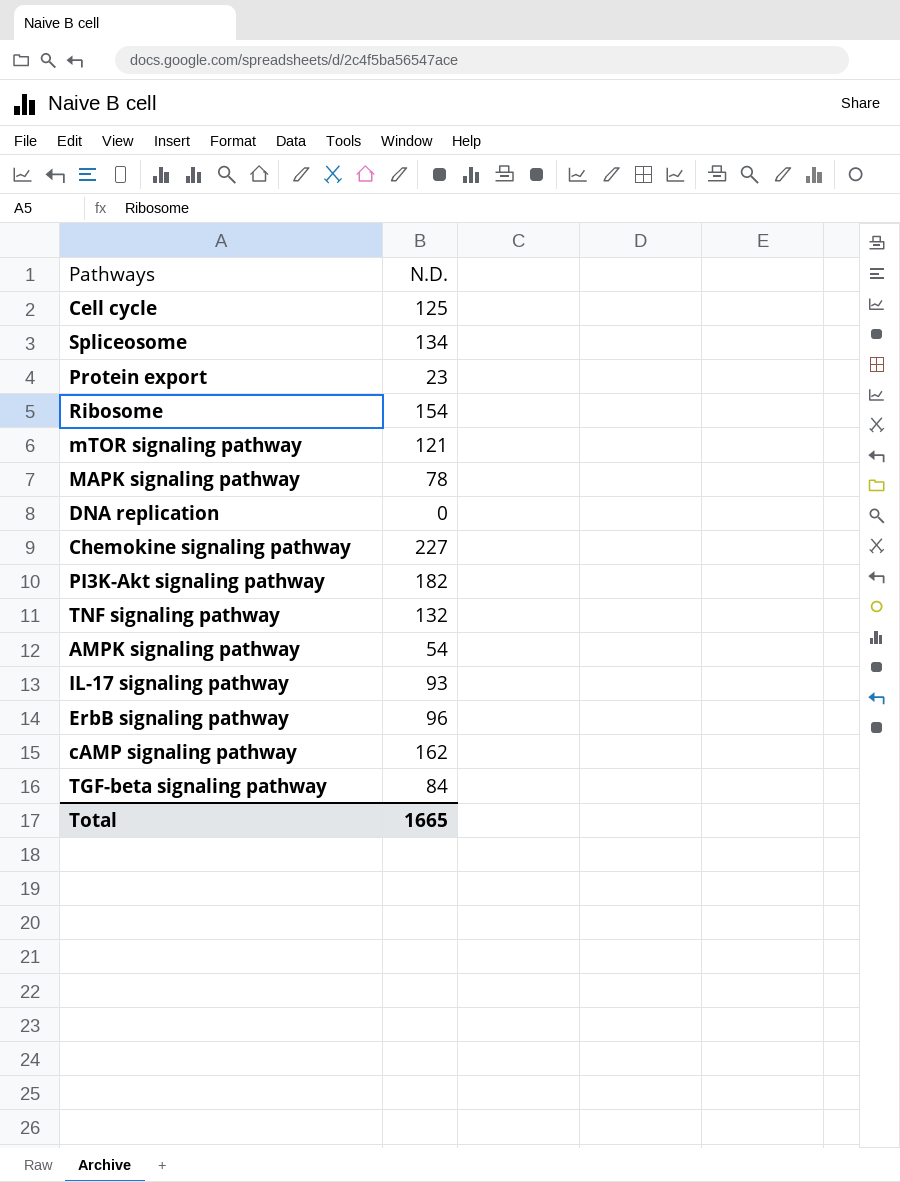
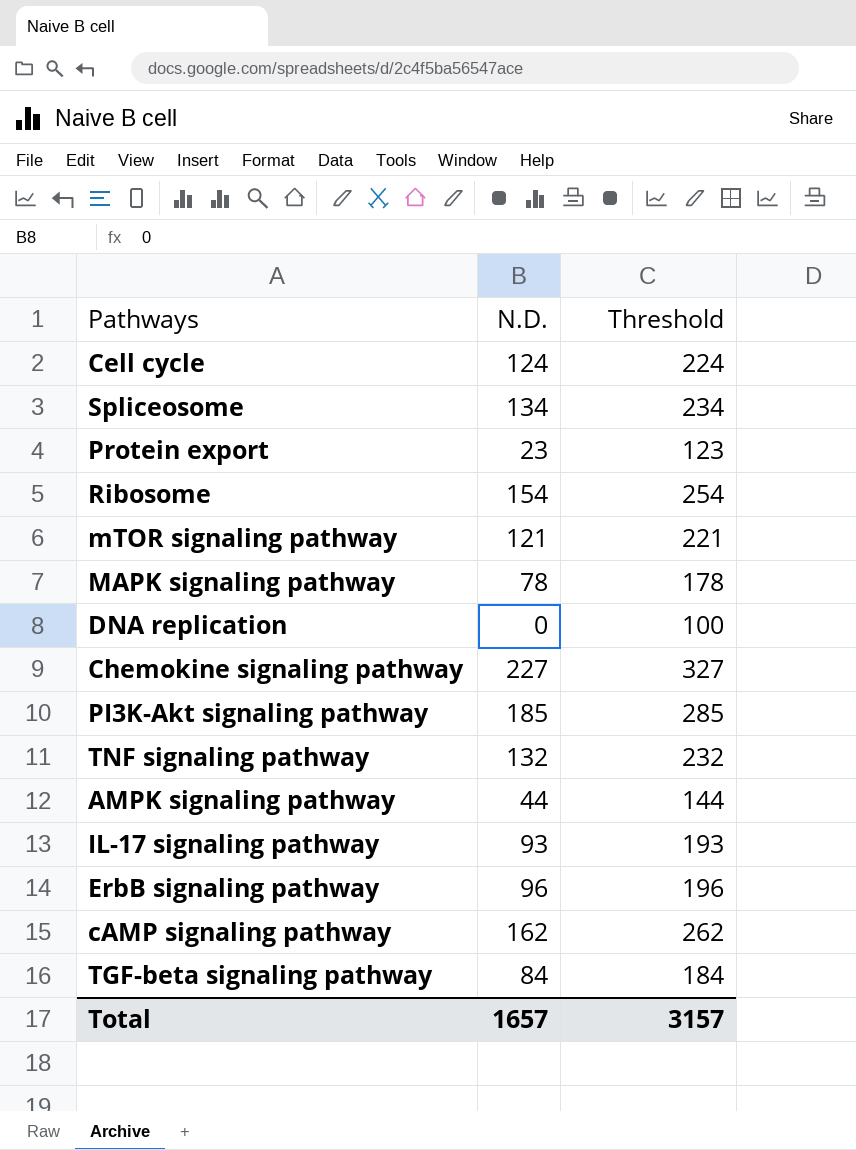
column Threshold | formula: none -> [N.D.] + 100
Cell cycle | N.D.: 125 -> 124
PI3K-Akt signaling pathway | N.D.: 182 -> 185
AMPK signaling pathway | N.D.: 54 -> 44
Total | N.D.: 1665 -> 1657

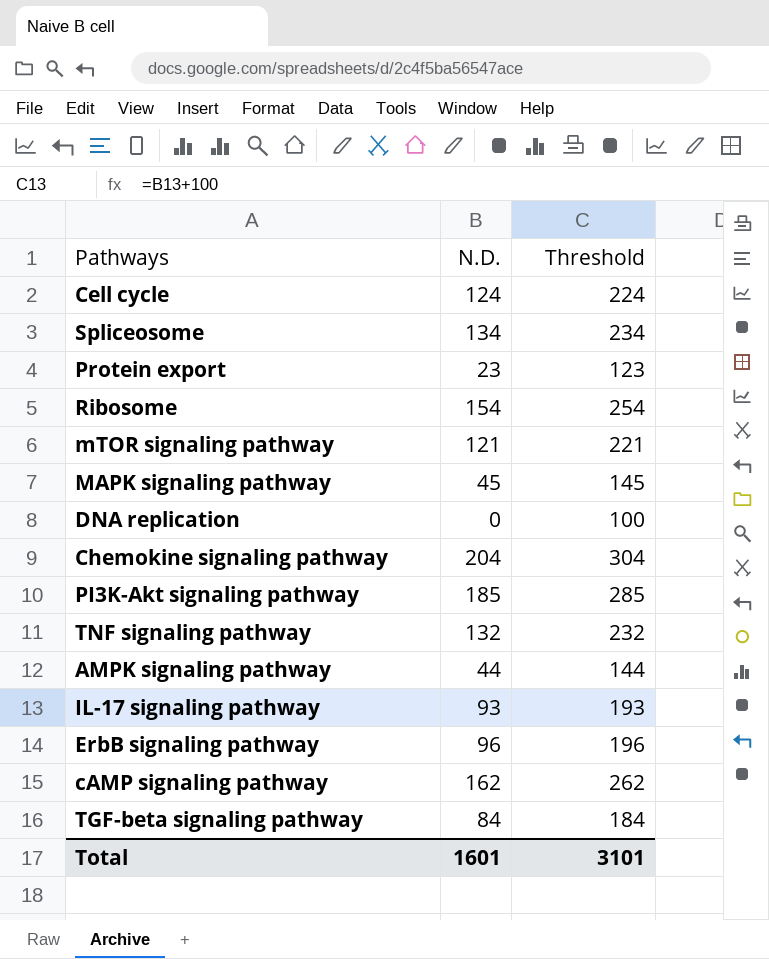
MAPK signaling pathway | N.D.: 78 -> 45
MAPK signaling pathway | Threshold: 178 -> 145
Chemokine signaling pathway | N.D.: 227 -> 204
Chemokine signaling pathway | Threshold: 327 -> 304
Total | N.D.: 1657 -> 1601
Total | Threshold: 3157 -> 3101

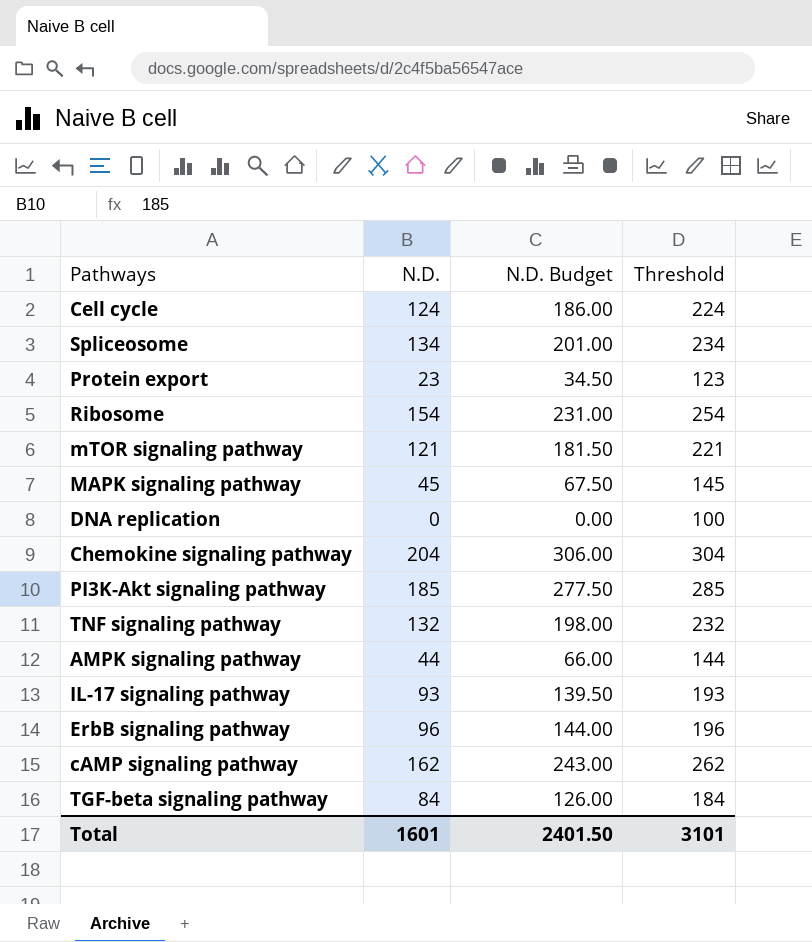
column N.D. Budget | formula: none -> [N.D.] * 1.5

